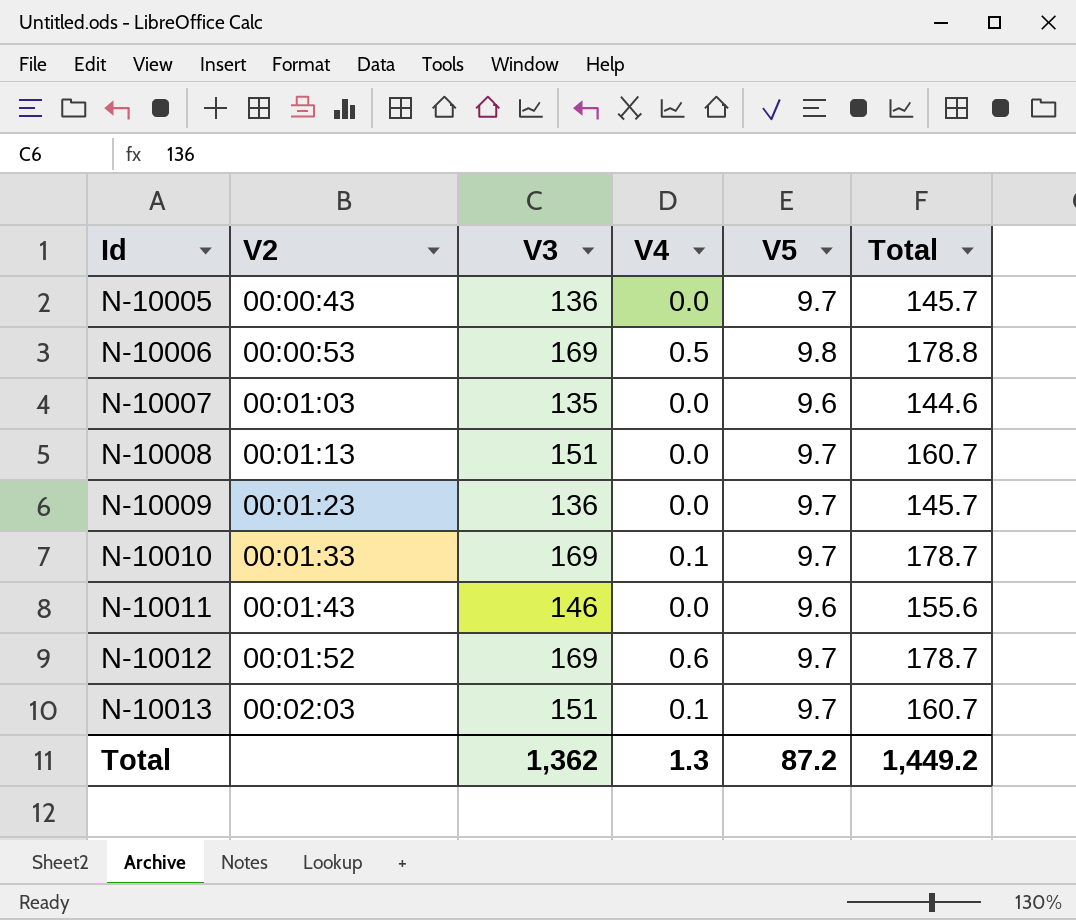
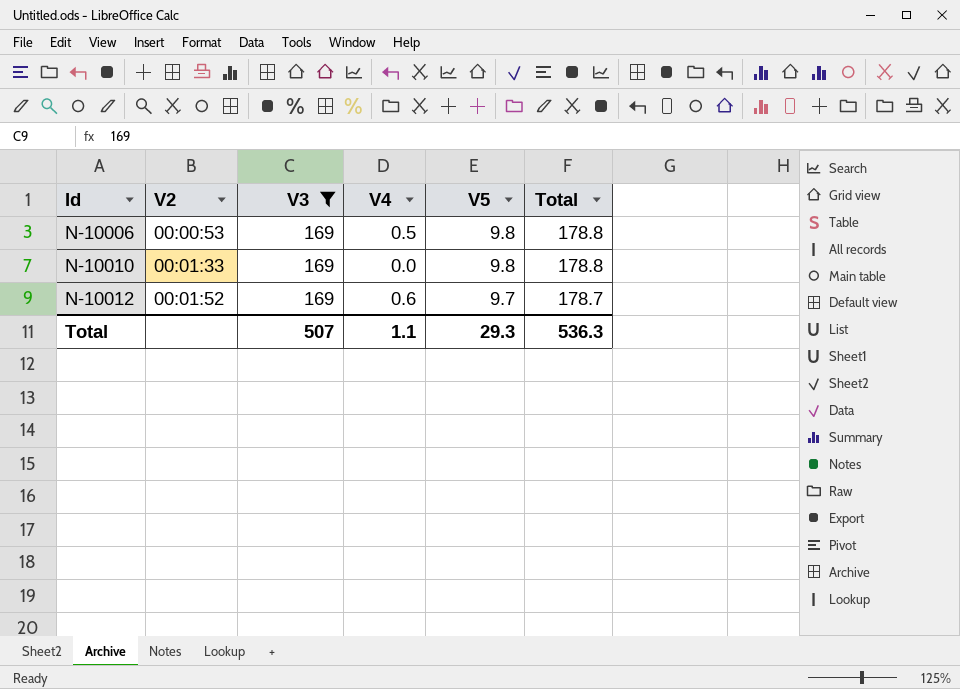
filter: none -> V3 = 169
N-10010 | V4: 0.1 -> 0.0
N-10010 | V5: 9.7 -> 9.8
N-10010 | Total: 178.7 -> 178.8
Total | V3: 1,362 -> 507
Total | V4: 1.3 -> 1.1
Total | V5: 87.2 -> 29.3
Total | Total: 1,449.2 -> 536.3

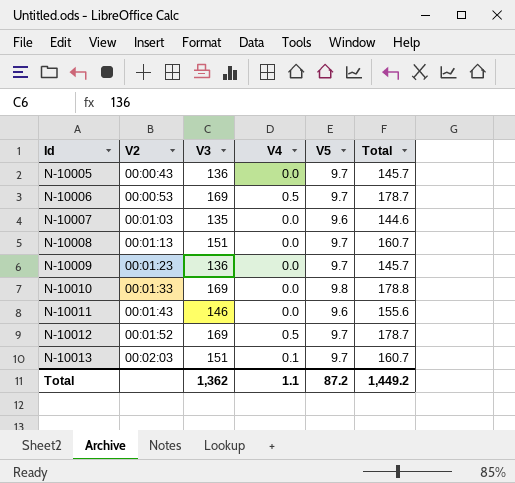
filter: V3 = 169 -> none
N-10006 | V5: 9.8 -> 9.7
N-10006 | Total: 178.8 -> 178.7
N-10012 | V4: 0.6 -> 0.5
Total | V3: 507 -> 1,362
Total | V5: 29.3 -> 87.2
Total | Total: 536.3 -> 1,449.2

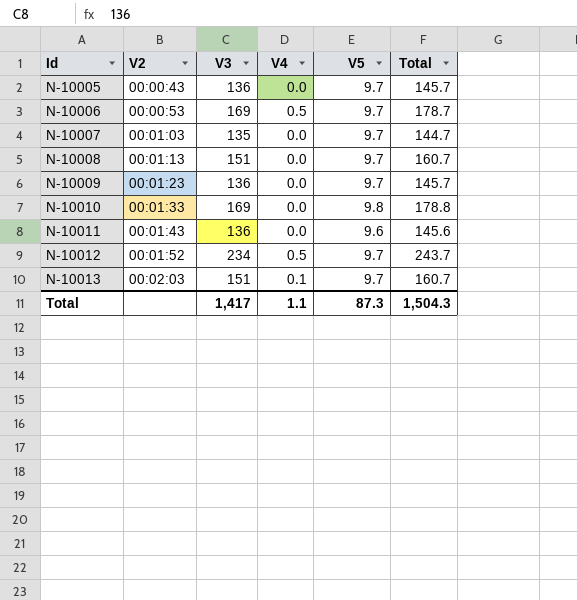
N-10007 | V5: 9.6 -> 9.7
N-10007 | Total: 144.6 -> 144.7
N-10011 | V3: 146 -> 136
N-10011 | Total: 155.6 -> 145.6
N-10012 | V3: 169 -> 234
N-10012 | Total: 178.7 -> 243.7
Total | V3: 1,362 -> 1,417
Total | V5: 87.2 -> 87.3
Total | Total: 1,449.2 -> 1,504.3

